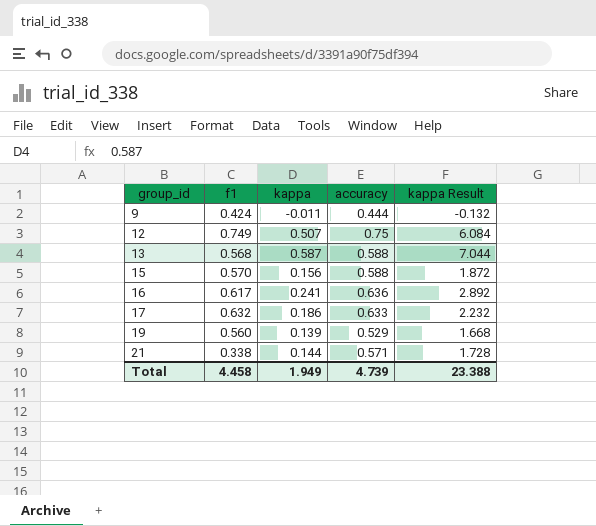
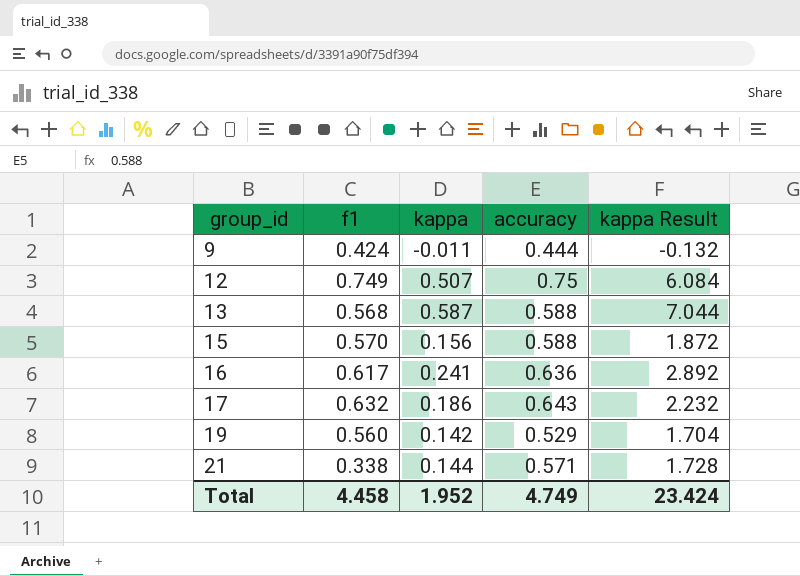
17 | accuracy: 0.633 -> 0.643
19 | kappa: 0.139 -> 0.142
19 | kappa Result: 1.668 -> 1.704
Total | kappa: 1.949 -> 1.952
Total | accuracy: 4.739 -> 4.749
Total | kappa Result: 23.388 -> 23.424

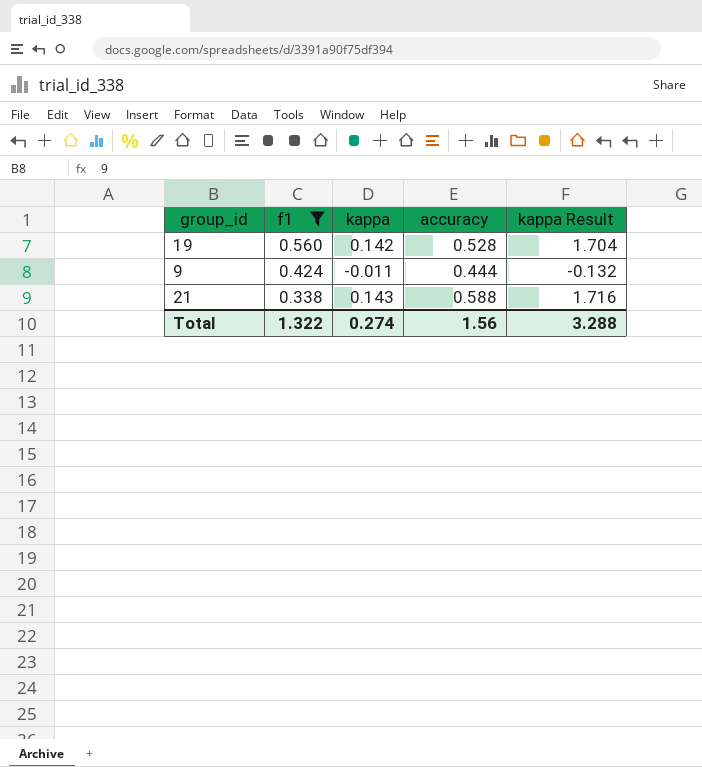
filter: none -> f1 <= 0.560
row order: group_id ascending -> f1 descending
19 | accuracy: 0.529 -> 0.528
21 | kappa: 0.144 -> 0.143
21 | accuracy: 0.571 -> 0.588
21 | kappa Result: 1.728 -> 1.716
Total | f1: 4.458 -> 1.322
Total | kappa: 1.952 -> 0.274
Total | accuracy: 4.749 -> 1.56
Total | kappa Result: 23.424 -> 3.288

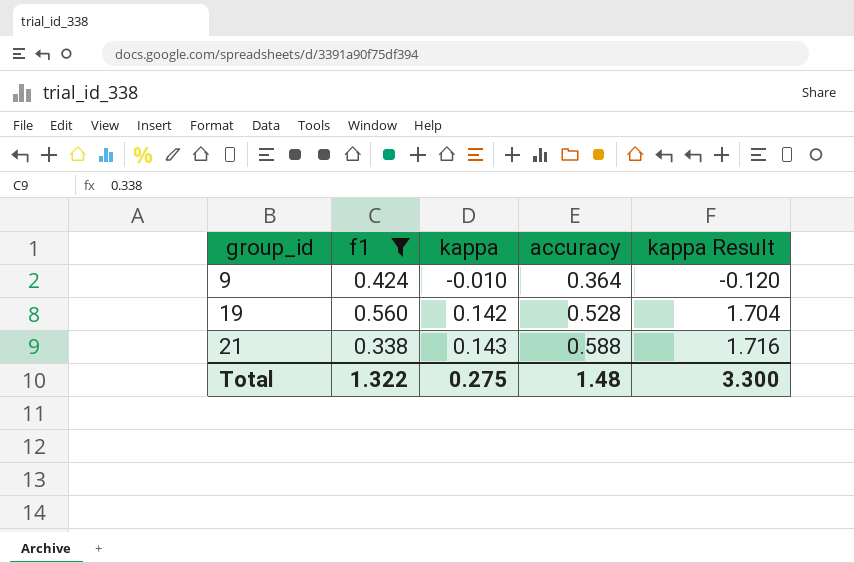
row order: f1 descending -> group_id ascending
9 | kappa: -0.011 -> -0.010
9 | accuracy: 0.444 -> 0.364
9 | kappa Result: -0.132 -> -0.120
Total | kappa: 0.274 -> 0.275
Total | accuracy: 1.56 -> 1.48
Total | kappa Result: 3.288 -> 3.300

